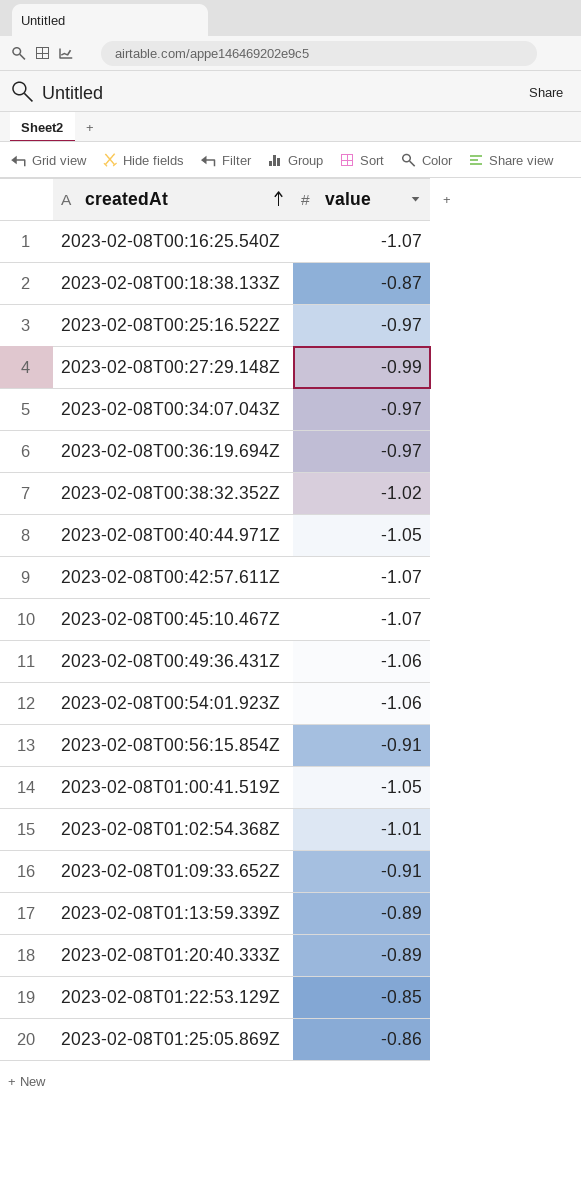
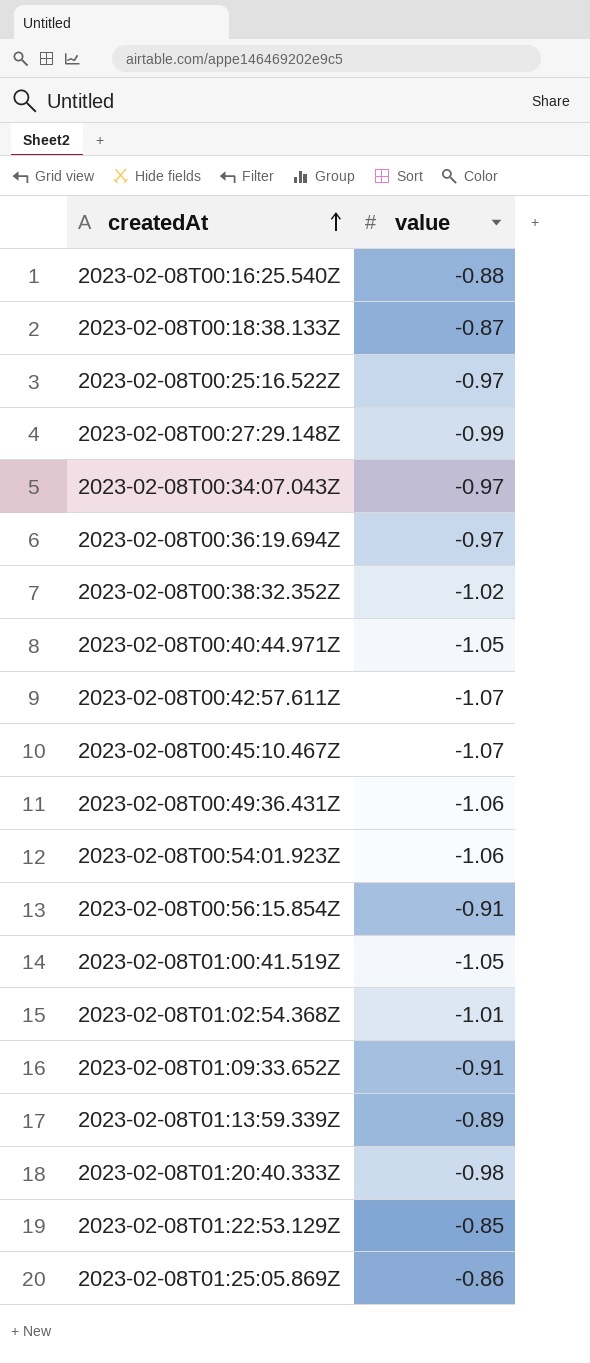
2023-02-08T00:16:25.540Z | value: -1.07 -> -0.88
2023-02-08T01:20:40.333Z | value: -0.89 -> -0.98

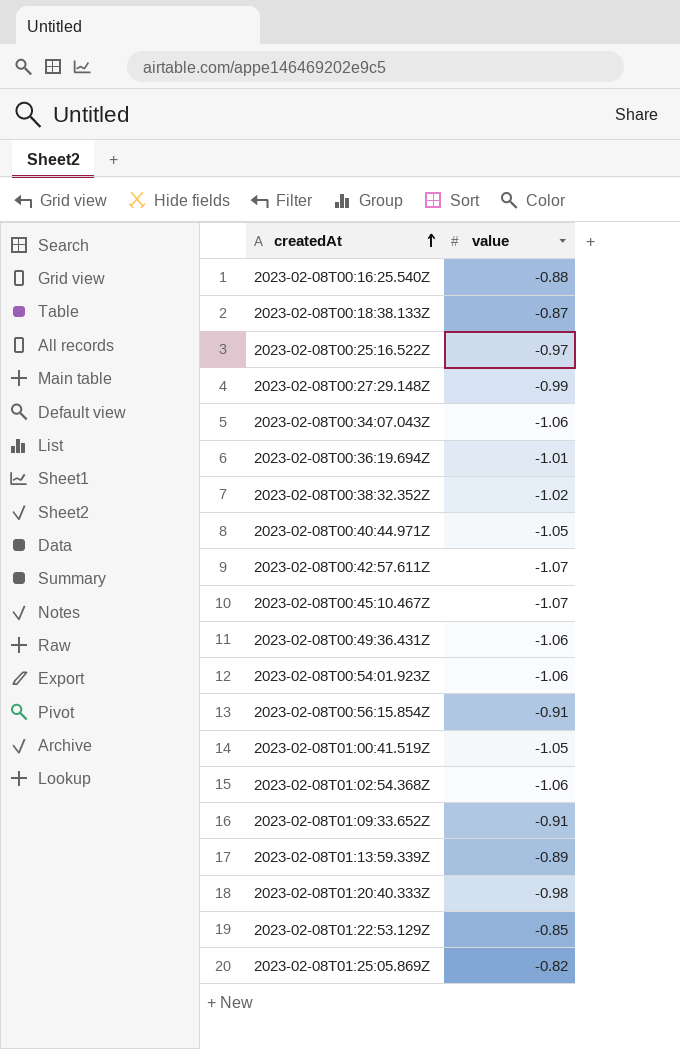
2023-02-08T00:34:07.043Z | value: -0.97 -> -1.06
2023-02-08T00:36:19.694Z | value: -0.97 -> -1.01
2023-02-08T01:02:54.368Z | value: -1.01 -> -1.06
2023-02-08T01:25:05.869Z | value: -0.86 -> -0.82

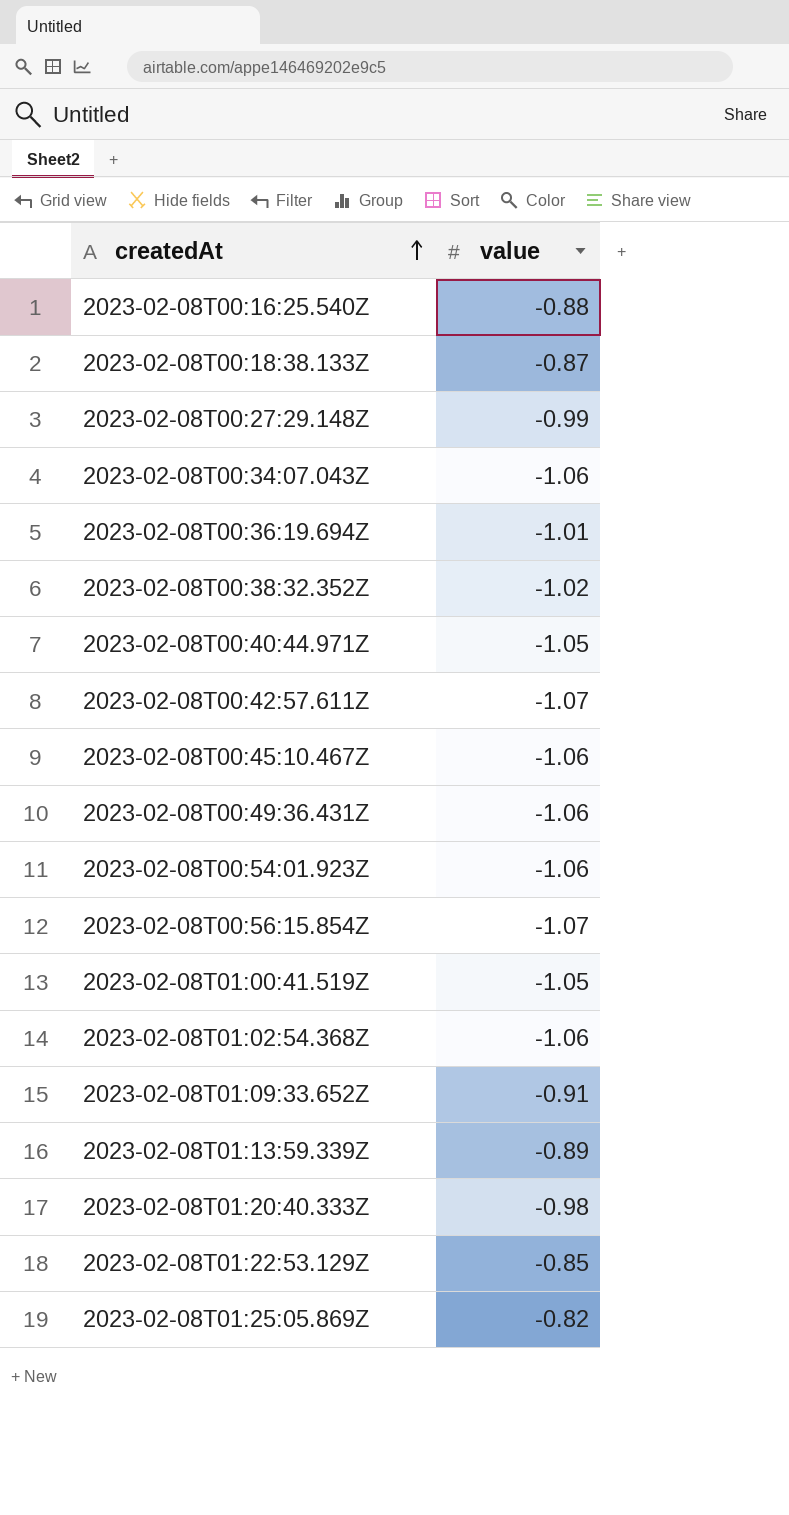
row 2023-02-08T00:25:16.522Z: -0.97 -> none
2023-02-08T00:45:10.467Z | value: -1.07 -> -1.06
2023-02-08T00:56:15.854Z | value: -0.91 -> -1.07

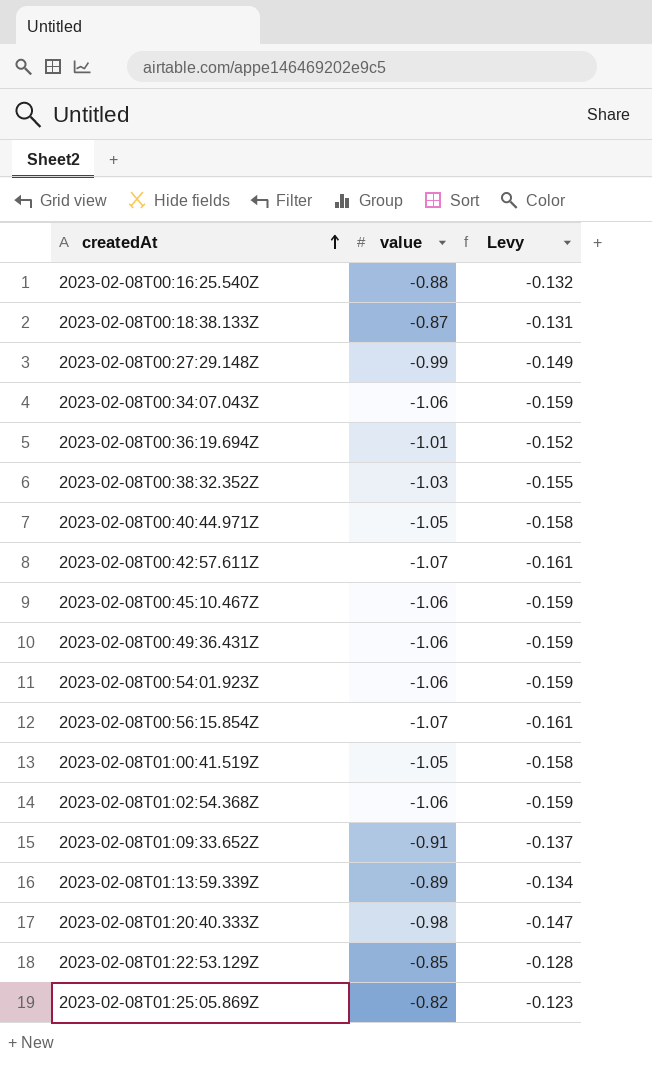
column Levy | formula: none -> [value] * 0.15
2023-02-08T00:38:32.352Z | value: -1.02 -> -1.03

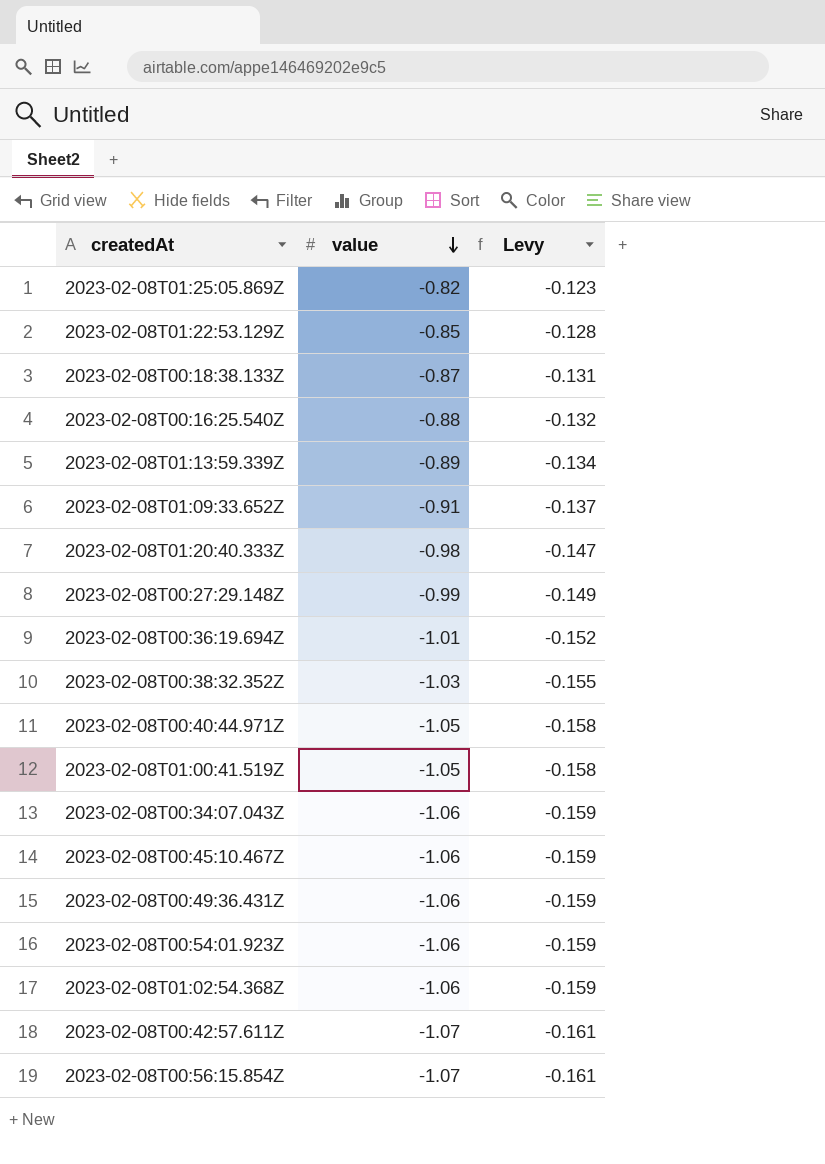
row order: createdAt ascending -> value descending

